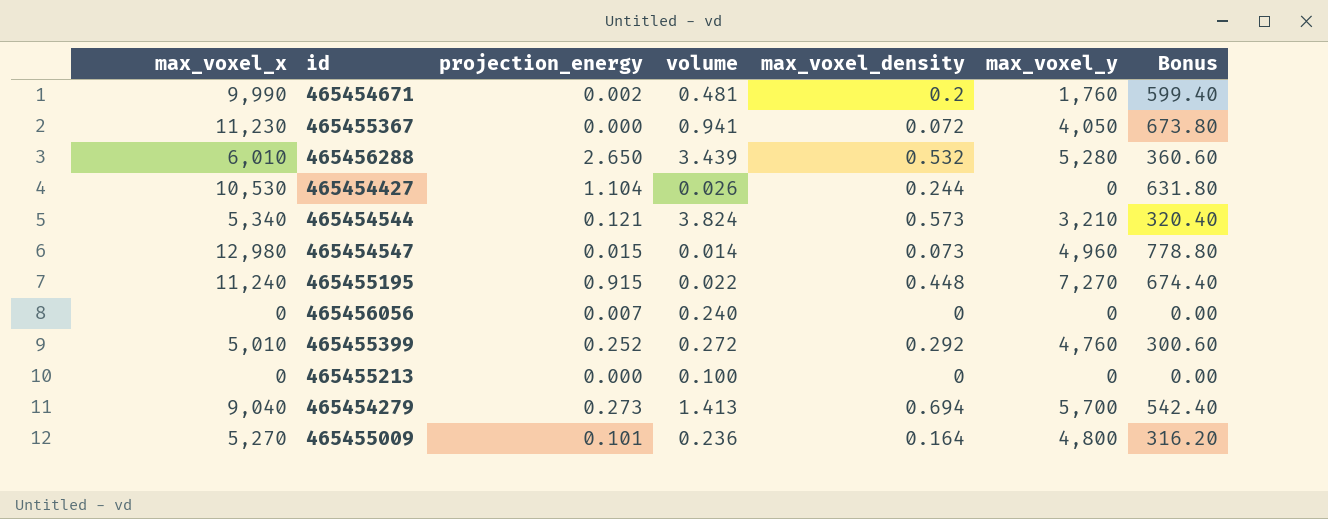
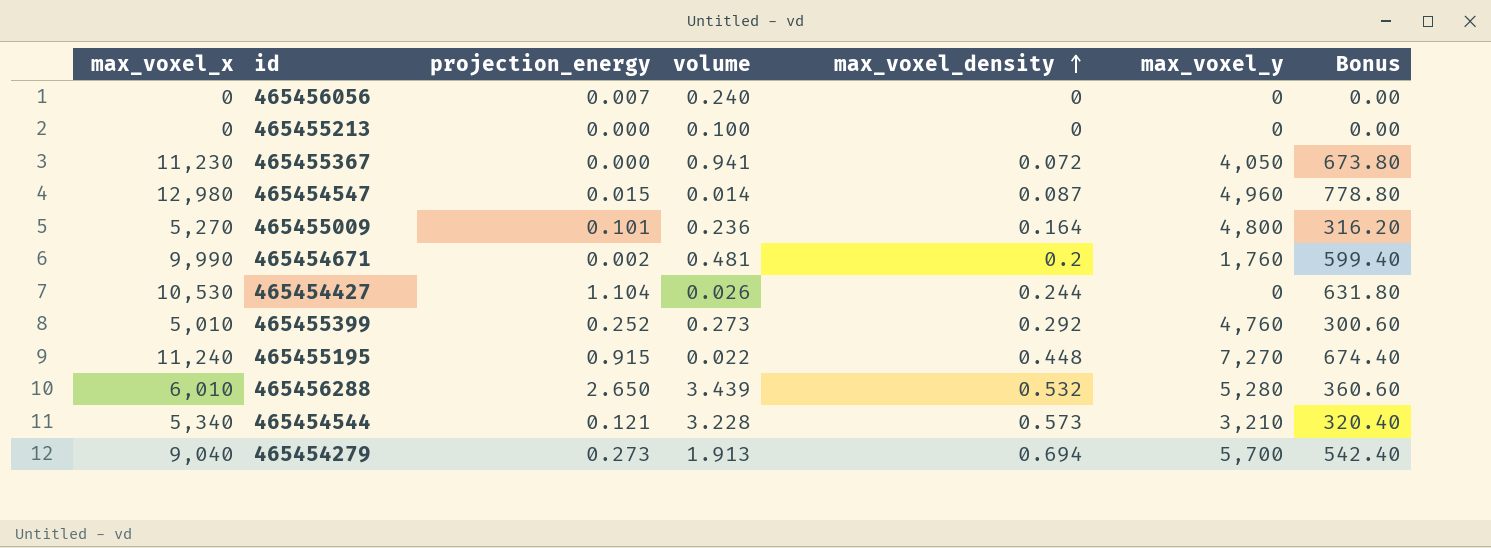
row order: none -> max_voxel_density ascending
465454547 | max_voxel_density: 0.073 -> 0.087
465455399 | volume: 0.272 -> 0.273
465454544 | volume: 3.824 -> 3.228
465454279 | volume: 1.413 -> 1.913

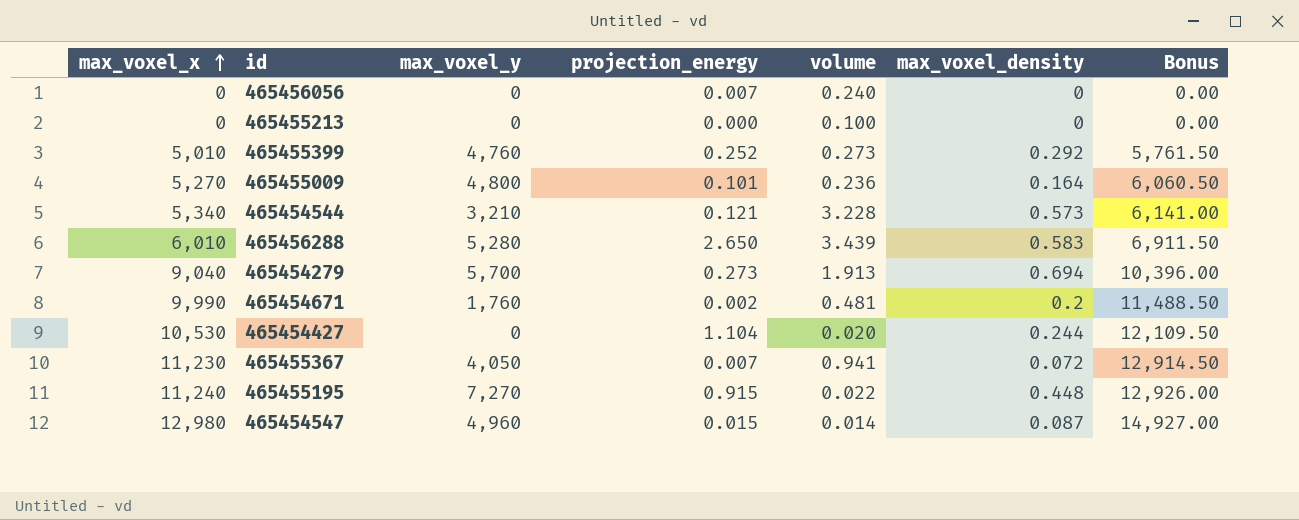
row order: max_voxel_density ascending -> max_voxel_x ascending
column max_voxel_y | position: 6 -> 3
column Bonus | formula: [max_voxel_x] * 0.06 -> [max_voxel_x] * 1.15
465456288 | max_voxel_density: 0.532 -> 0.583
465454427 | volume: 0.026 -> 0.020
465455367 | projection_energy: 0.000 -> 0.007

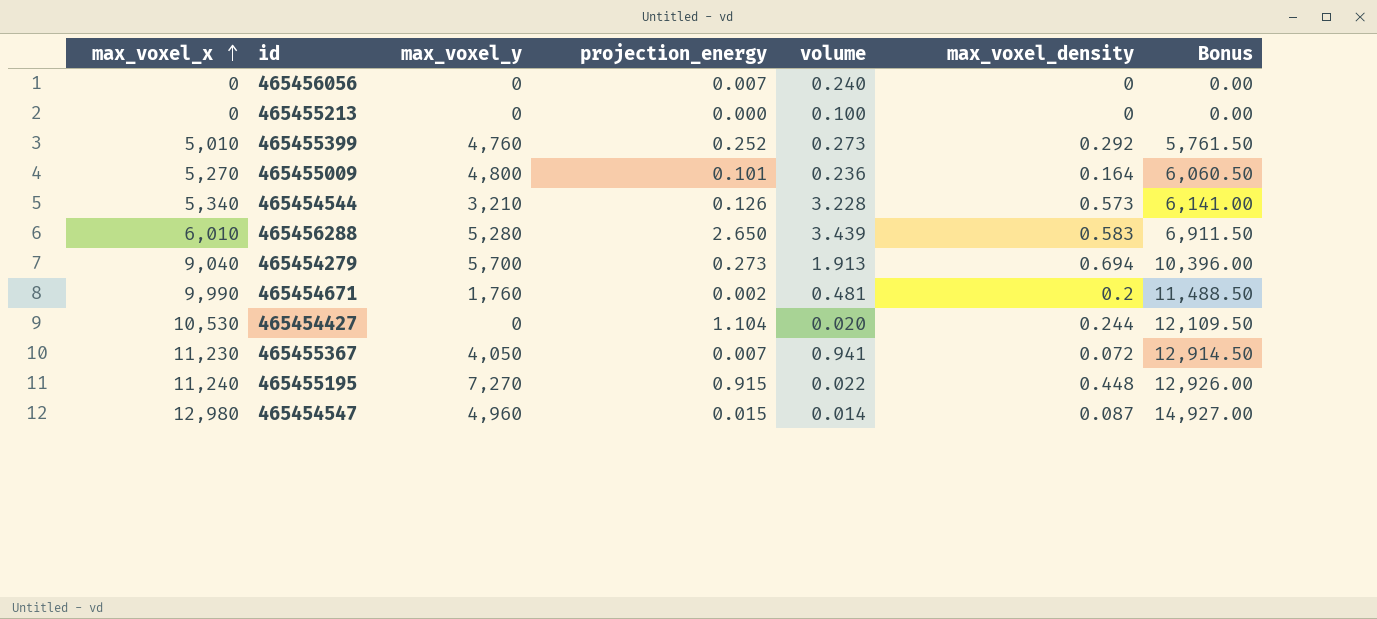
465454544 | projection_energy: 0.121 -> 0.126

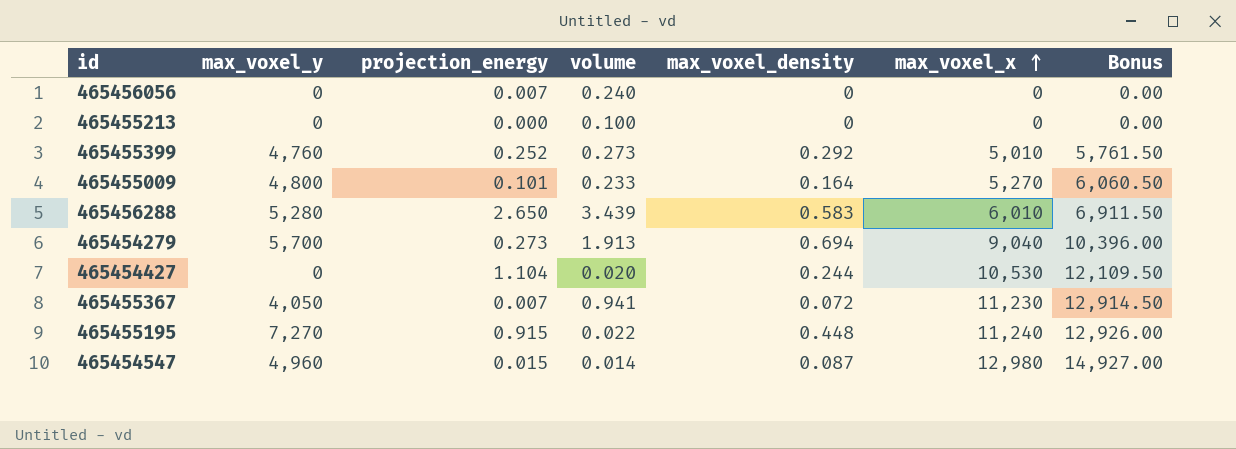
column max_voxel_x | position: 1 -> 6
row 465454544: 5,340 | 3,210 | 0.126 | 3.228 | 0.573 | 6,141.00 -> none
row 465454671: 9,990 | 1,760 | 0.002 | 0.481 | 0.2 | 11,488.50 -> none
465455009 | volume: 0.236 -> 0.233

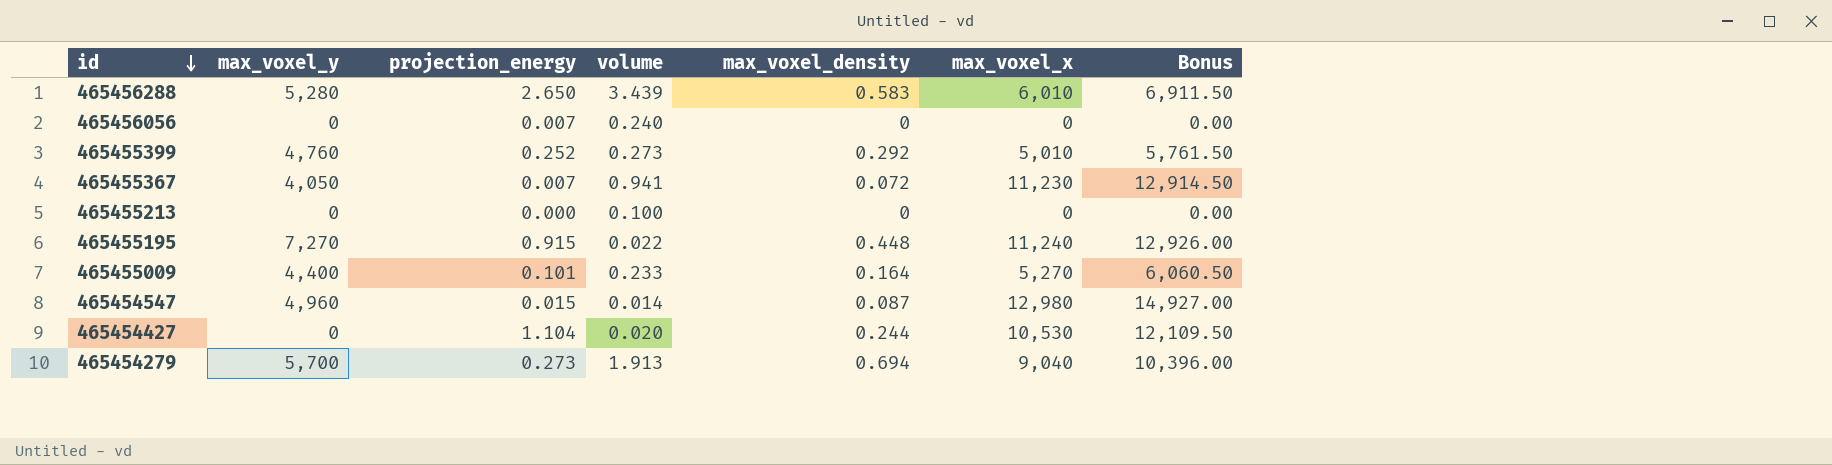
row order: max_voxel_x ascending -> id descending
465455009 | max_voxel_y: 4,800 -> 4,400

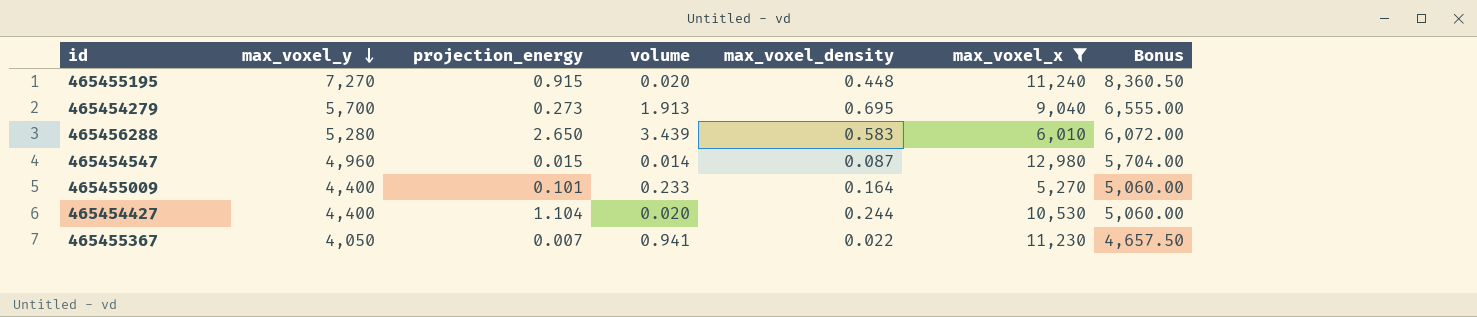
filter: none -> max_voxel_x >= 5,270
row order: id descending -> max_voxel_y descending
column Bonus | formula: [max_voxel_x] * 1.15 -> [max_voxel_y] * 1.15
465455195 | volume: 0.022 -> 0.020
465454279 | max_voxel_density: 0.694 -> 0.695
465454427 | max_voxel_y: 0 -> 4,400
465455367 | max_voxel_density: 0.072 -> 0.022

